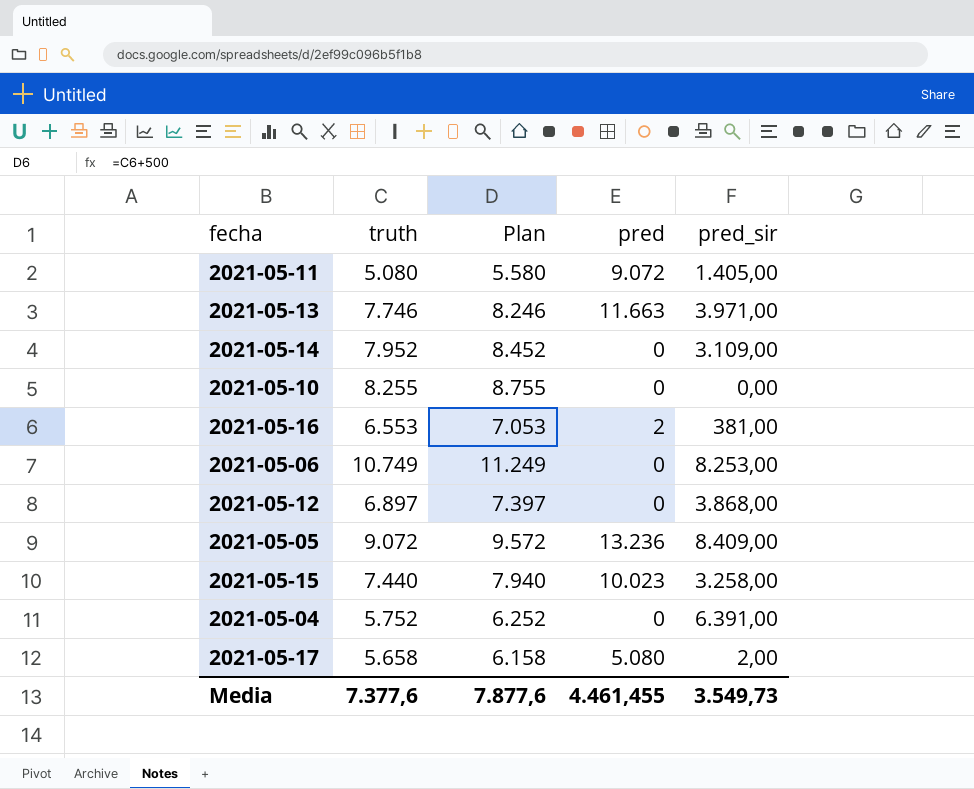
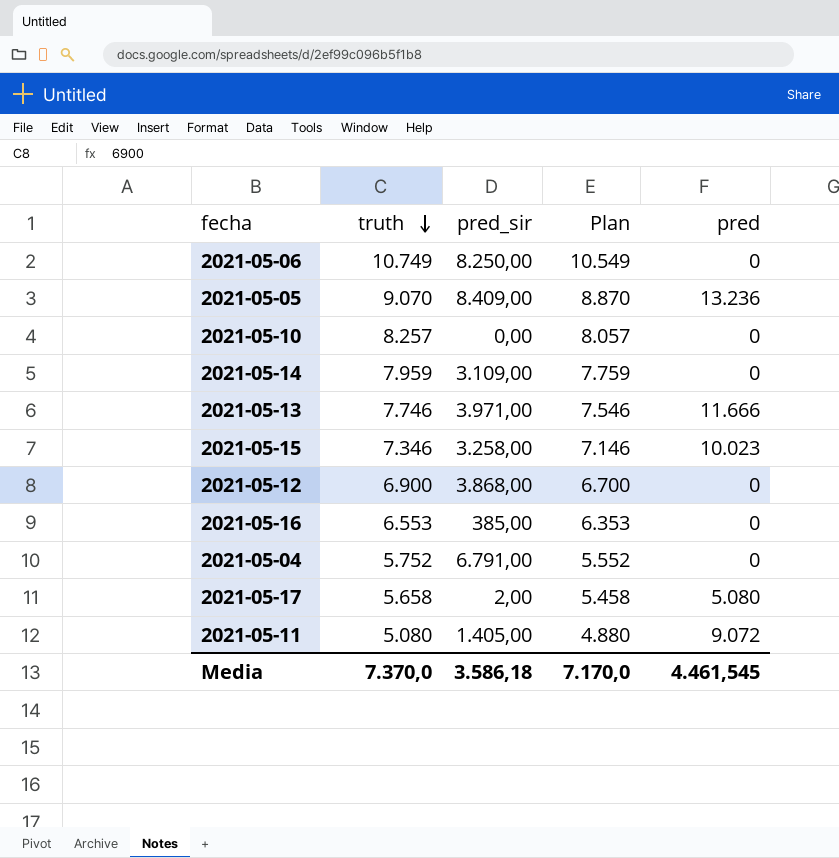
row order: none -> truth descending
column pred_sir | position: 5 -> 3
column Plan | formula: [truth] + 500 -> [truth] - 200
2021-05-06 | pred_sir: 8.253,00 -> 8.250,00
2021-05-05 | truth: 9.072 -> 9.070
2021-05-10 | truth: 8.255 -> 8.257
2021-05-14 | truth: 7.952 -> 7.959
2021-05-13 | pred: 11.663 -> 11.666
2021-05-15 | truth: 7.440 -> 7.346
2021-05-12 | truth: 6.897 -> 6.900
2021-05-16 | pred_sir: 381,00 -> 385,00
2021-05-16 | pred: 2 -> 0
2021-05-04 | pred_sir: 6.391,00 -> 6.791,00
Media | truth: 7.377,6 -> 7.370,0
Media | pred_sir: 3.549,73 -> 3.586,18
Media | Plan: 7.877,6 -> 7.170,0
Media | pred: 4.461,455 -> 4.461,545

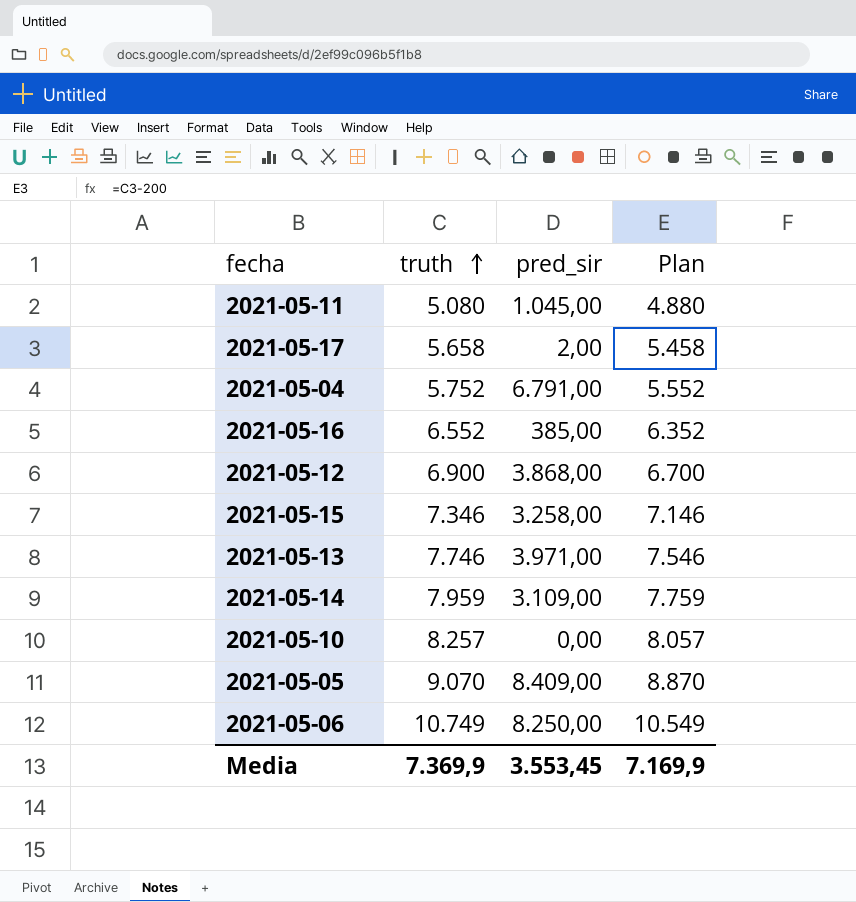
row order: truth descending -> truth ascending
column pred | position: 5 -> none
2021-05-11 | pred_sir: 1.405,00 -> 1.045,00
2021-05-16 | truth: 6.553 -> 6.552
2021-05-16 | Plan: 6.353 -> 6.352
Media | truth: 7.370,0 -> 7.369,9
Media | pred_sir: 3.586,18 -> 3.553,45
Media | Plan: 7.170,0 -> 7.169,9

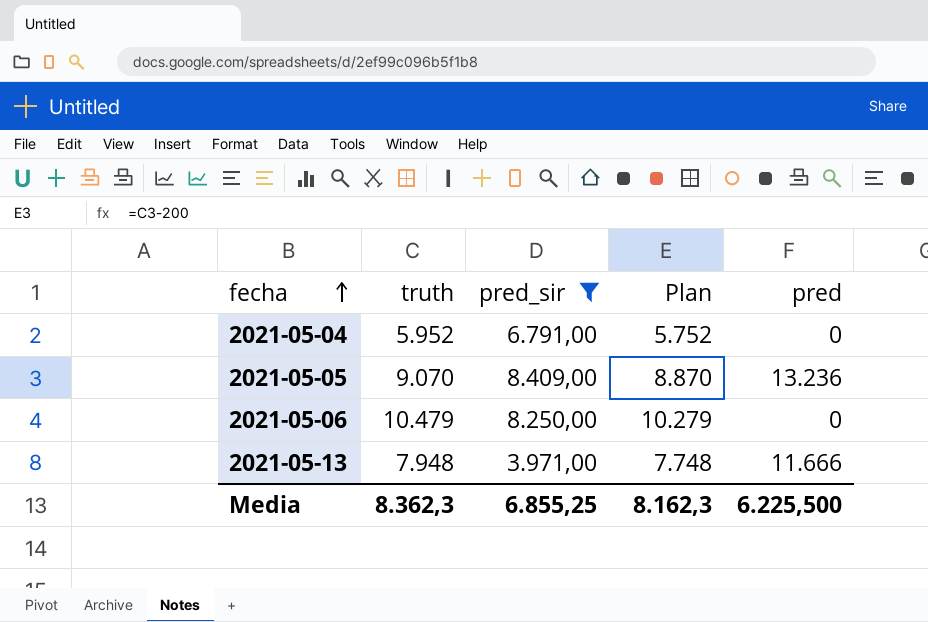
filter: none -> pred_sir >= 3.971,00
row order: truth ascending -> fecha ascending
column pred | position: none -> 5
2021-05-04 | truth: 5.752 -> 5.952
2021-05-04 | Plan: 5.552 -> 5.752
2021-05-06 | truth: 10.749 -> 10.479
2021-05-06 | Plan: 10.549 -> 10.279
2021-05-13 | truth: 7.746 -> 7.948
2021-05-13 | Plan: 7.546 -> 7.748
Media | truth: 7.369,9 -> 8.362,3
Media | pred_sir: 3.553,45 -> 6.855,25
Media | Plan: 7.169,9 -> 8.162,3

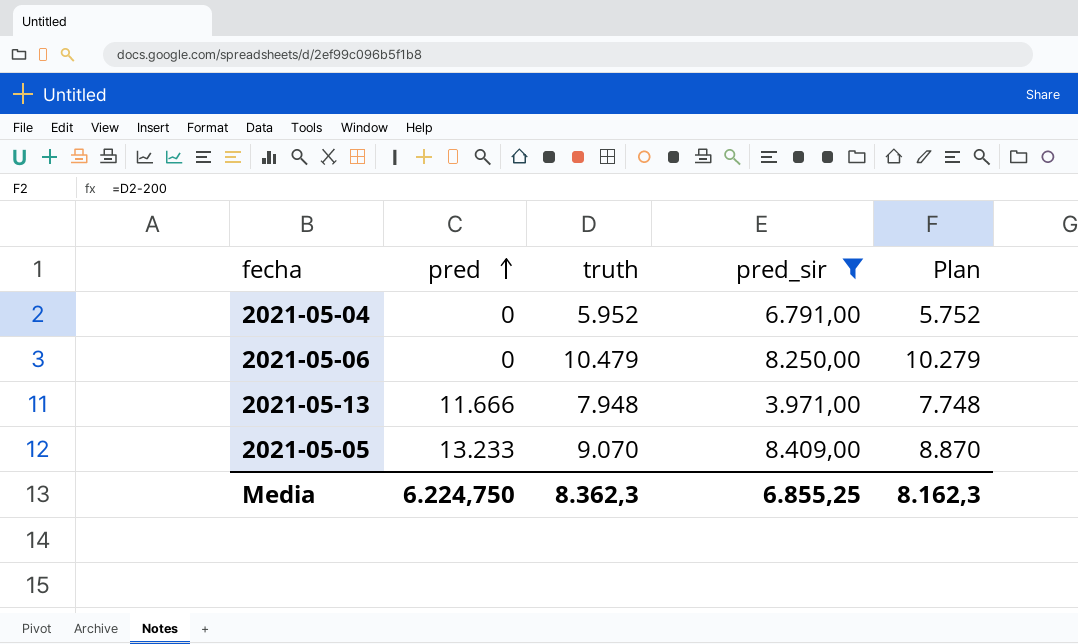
row order: fecha ascending -> pred ascending
column pred | position: 5 -> 2
2021-05-05 | pred: 13.236 -> 13.233
Media | pred: 6.225,500 -> 6.224,750

